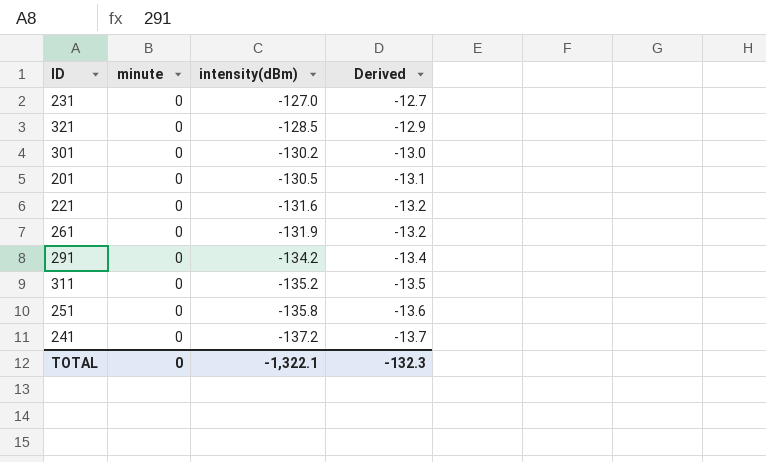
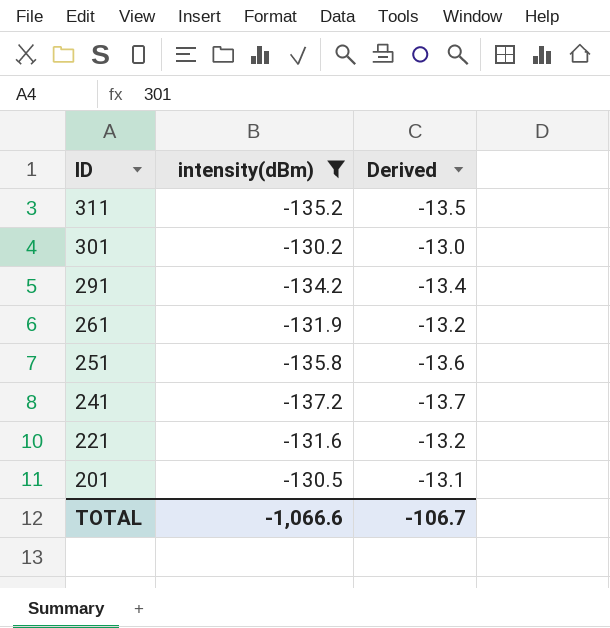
filter: none -> intensity(dBm) <= -130.2
row order: intensity(dBm) descending -> ID descending
column minute | position: 2 -> none
TOTAL | intensity(dBm): -1,322.1 -> -1,066.6
TOTAL | Derived: -132.3 -> -106.7

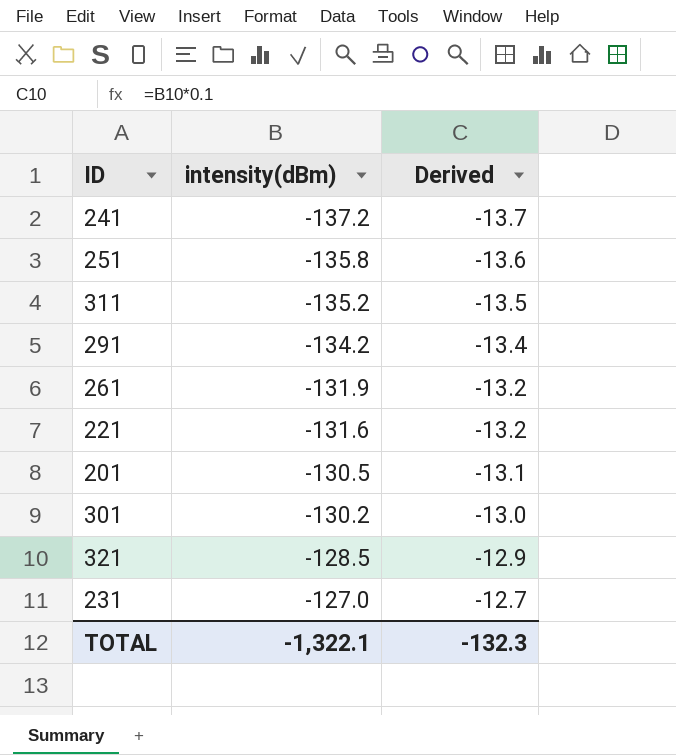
filter: intensity(dBm) <= -130.2 -> none
row order: ID descending -> intensity(dBm) ascending
TOTAL | intensity(dBm): -1,066.6 -> -1,322.1
TOTAL | Derived: -106.7 -> -132.3

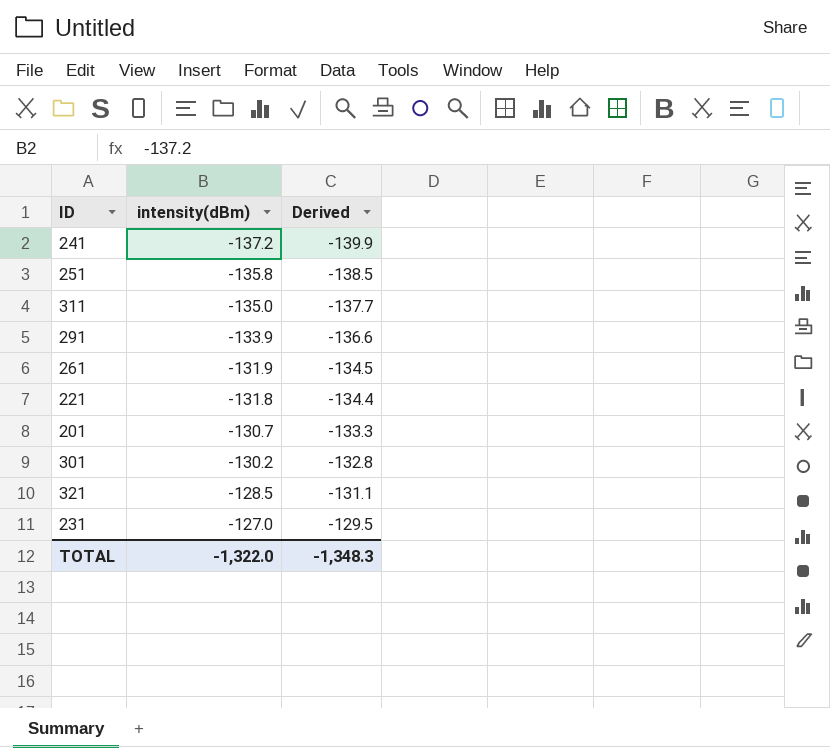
column Derived | formula: [intensity(dBm)] * 0.1 -> [intensity(dBm)] * 1.02
311 | intensity(dBm): -135.2 -> -135.0
291 | intensity(dBm): -134.2 -> -133.9
221 | intensity(dBm): -131.6 -> -131.8
201 | intensity(dBm): -130.5 -> -130.7
TOTAL | intensity(dBm): -1,322.1 -> -1,322.0
TOTAL | Derived: -132.3 -> -1,348.3

